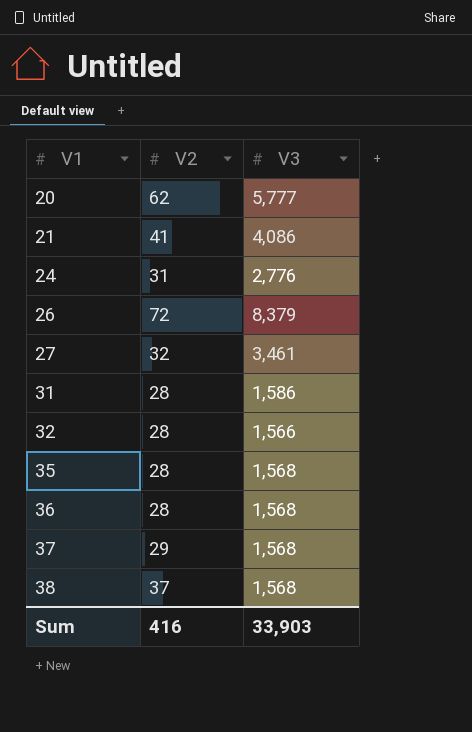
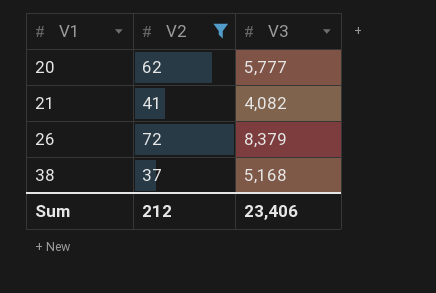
filter: none -> V2 >= 37
21 | V3: 4,086 -> 4,082
38 | V3: 1,568 -> 5,168
Sum | V2: 416 -> 212
Sum | V3: 33,903 -> 23,406

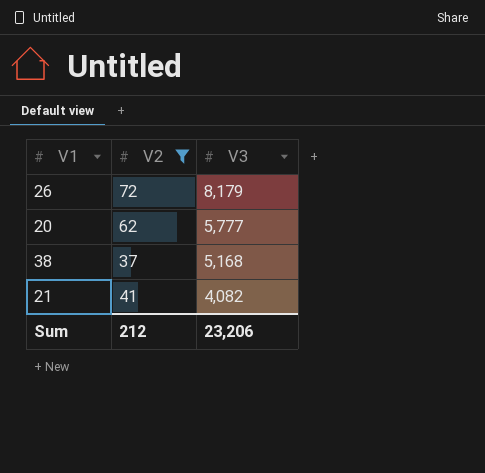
row order: V1 ascending -> V3 descending
26 | V3: 8,379 -> 8,179
Sum | V3: 23,406 -> 23,206

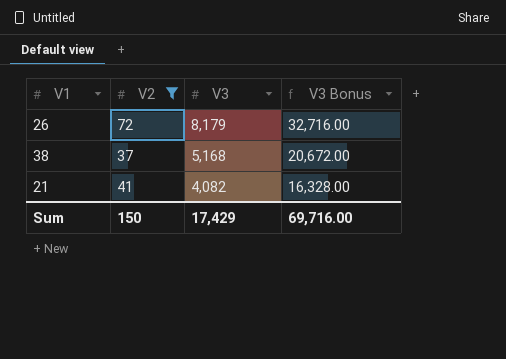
column V3 Bonus | formula: none -> [V3] * 4
row 20: 62 | 5,777 -> none
Sum | V2: 212 -> 150
Sum | V3: 23,206 -> 17,429

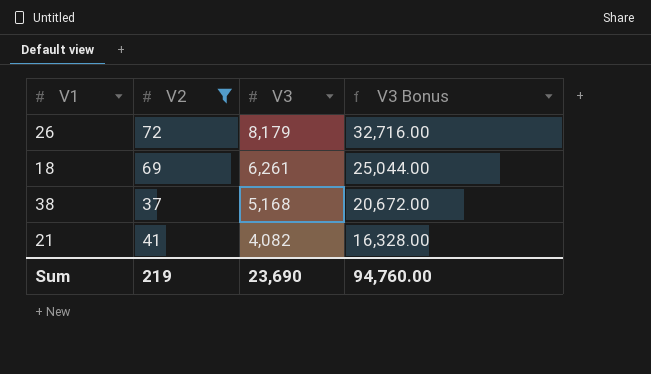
row 18: none -> 69 | 6,261 | 25,044.00
Sum | V2: 150 -> 219
Sum | V3: 17,429 -> 23,690
Sum | V3 Bonus: 69,716.00 -> 94,760.00

